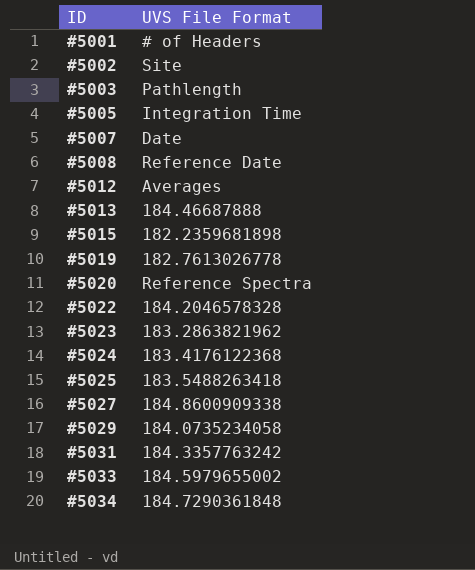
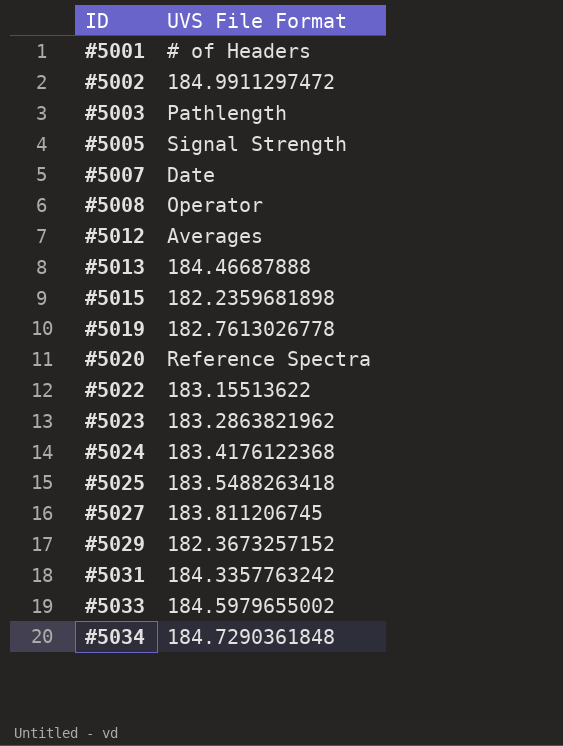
#5002 | UVS File Format: Site -> 184.9911297472
#5005 | UVS File Format: Integration Time -> Signal Strength
#5008 | UVS File Format: Reference Date -> Operator
#5022 | UVS File Format: 184.2046578328 -> 183.15513622
#5027 | UVS File Format: 184.8600909338 -> 183.811206745
#5029 | UVS File Format: 184.0735234058 -> 182.3673257152

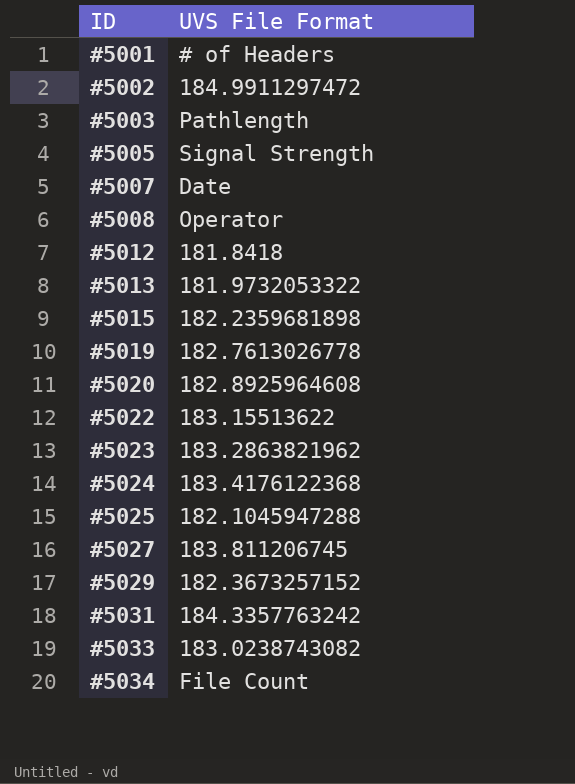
#5012 | UVS File Format: Averages -> 181.8418
#5013 | UVS File Format: 184.46687888 -> 181.9732053322
#5020 | UVS File Format: Reference Spectra -> 182.8925964608
#5025 | UVS File Format: 183.5488263418 -> 182.1045947288
#5033 | UVS File Format: 184.5979655002 -> 183.0238743082
#5034 | UVS File Format: 184.7290361848 -> File Count

